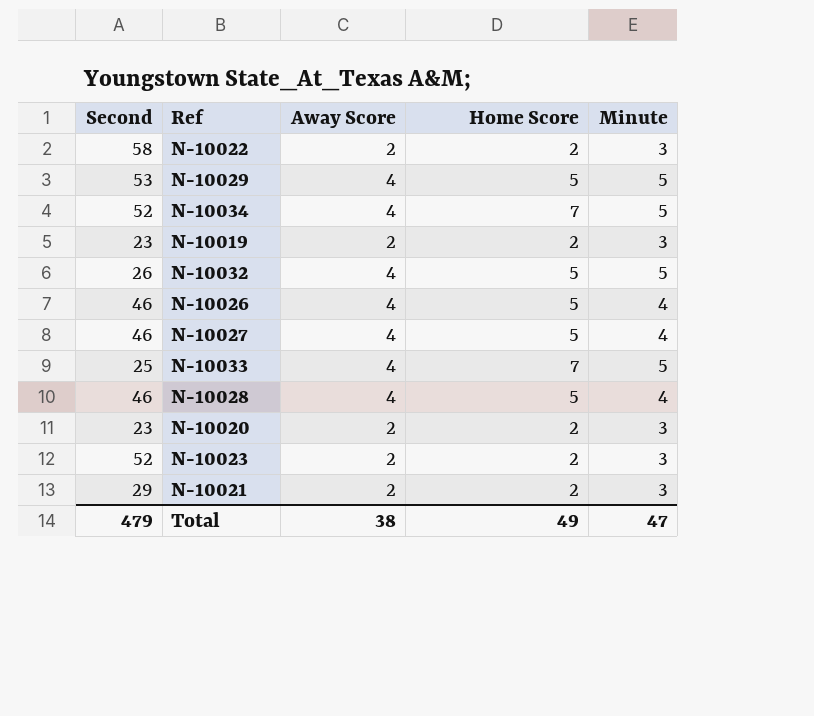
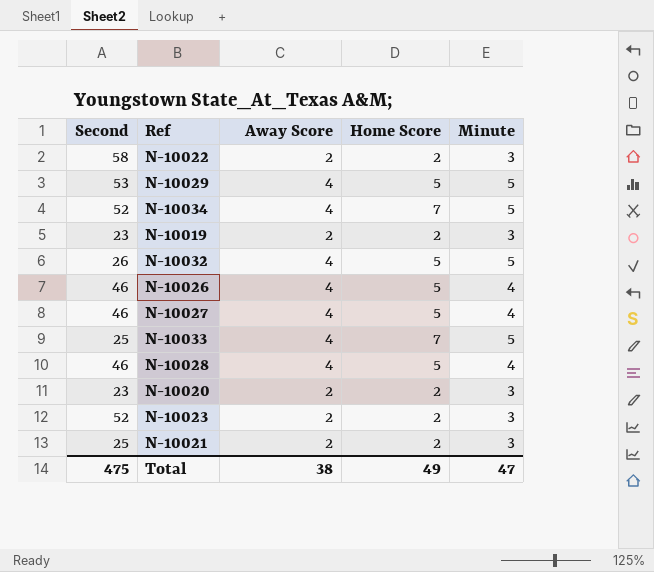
N-10021 | Second: 29 -> 25
Total | Second: 479 -> 475

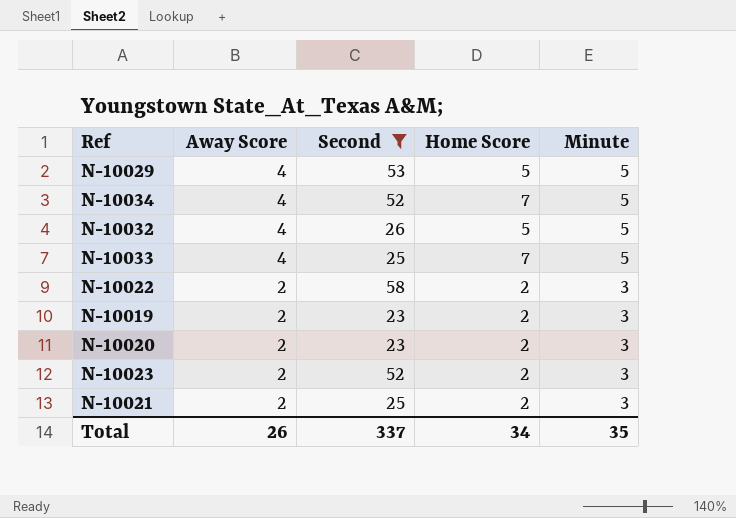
filter: none -> Second != 46
row order: none -> Away Score descending
column Second | position: 1 -> 3
Total | Away Score: 38 -> 26
Total | Second: 475 -> 337
Total | Home Score: 49 -> 34
Total | Minute: 47 -> 35

